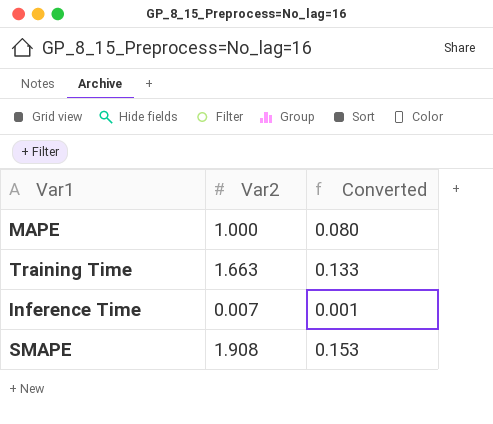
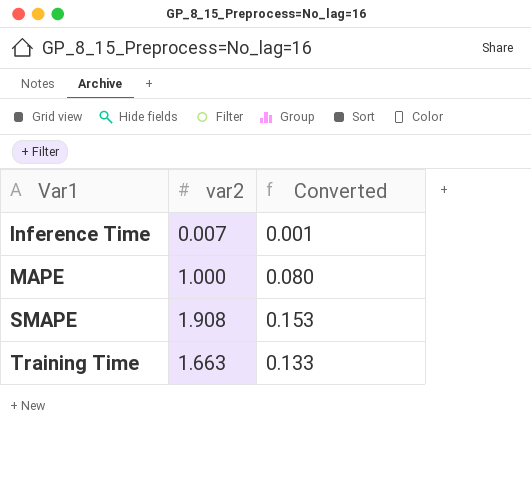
row order: none -> Var1 ascending
column name: Var2 -> var2

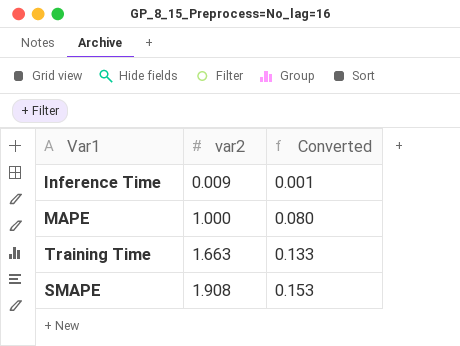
row order: Var1 ascending -> var2 ascending
Inference Time | var2: 0.007 -> 0.009

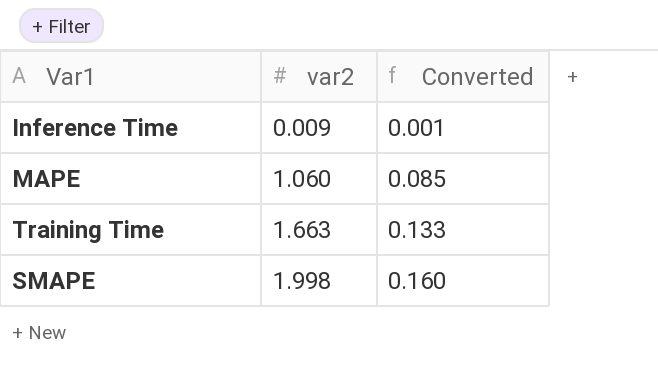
MAPE | var2: 1.000 -> 1.060
MAPE | Converted: 0.080 -> 0.085
SMAPE | var2: 1.908 -> 1.998
SMAPE | Converted: 0.153 -> 0.160

